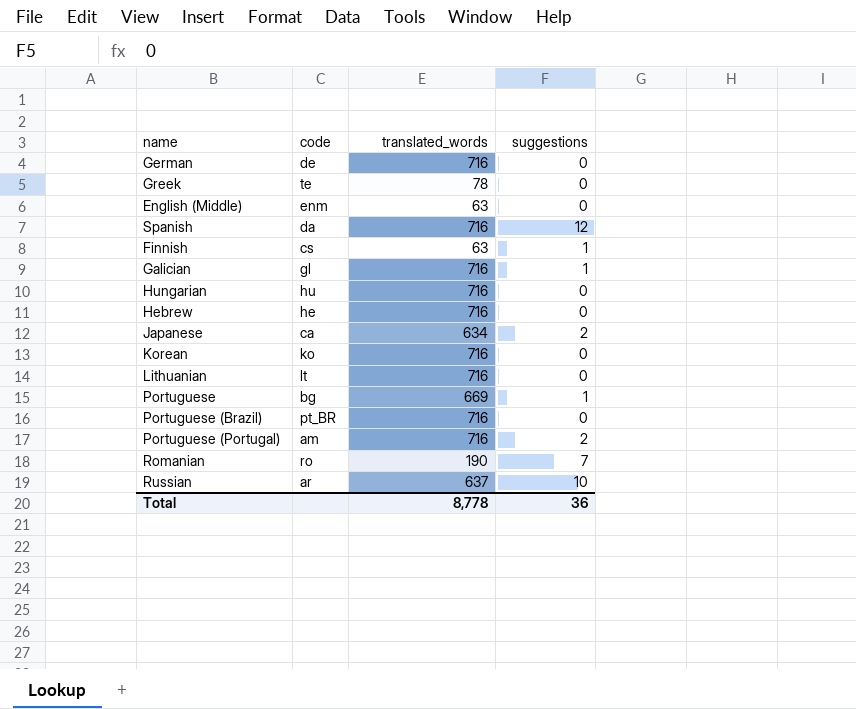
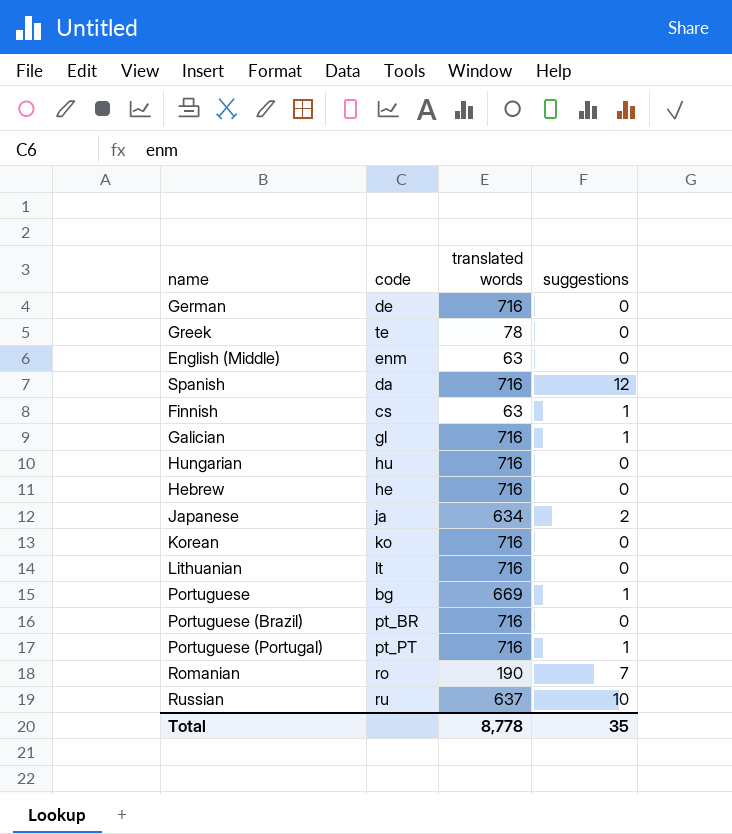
column name: translated_words -> translated words
Japanese | code: ca -> ja
Portuguese (Portugal) | code: am -> pt_PT
Portuguese (Portugal) | suggestions: 2 -> 1
Russian | code: ar -> ru
Total | suggestions: 36 -> 35

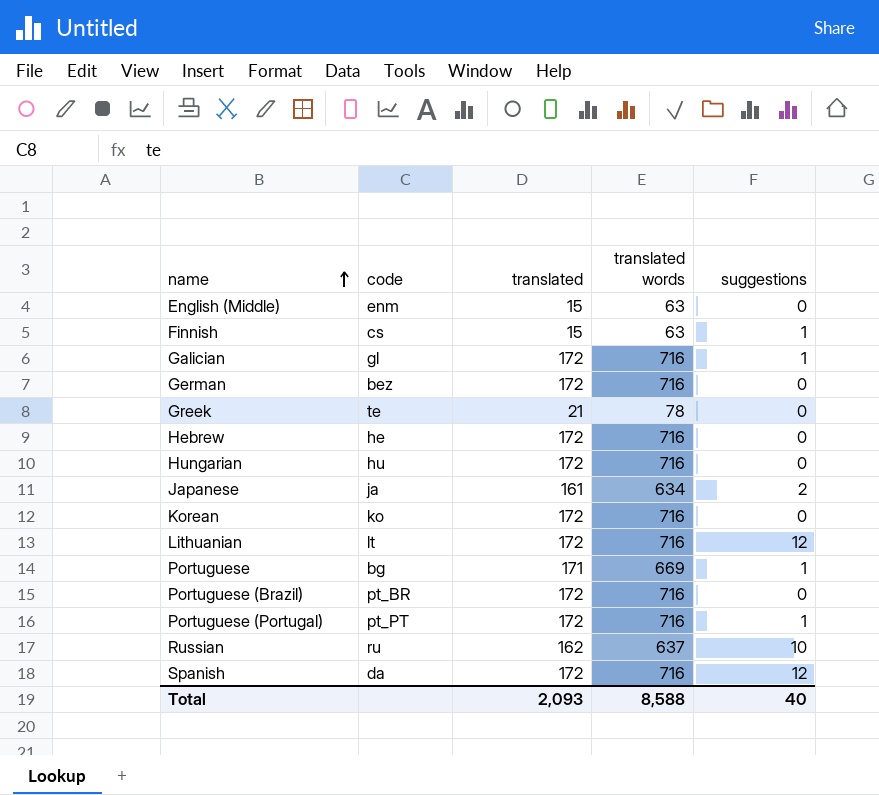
row order: none -> name ascending
column translated | position: none -> 3
row Romanian: ro | 190 | 7 -> none
German | code: de -> bez
Lithuanian | suggestions: 0 -> 12
Total | translated words: 8,778 -> 8,588
Total | suggestions: 35 -> 40

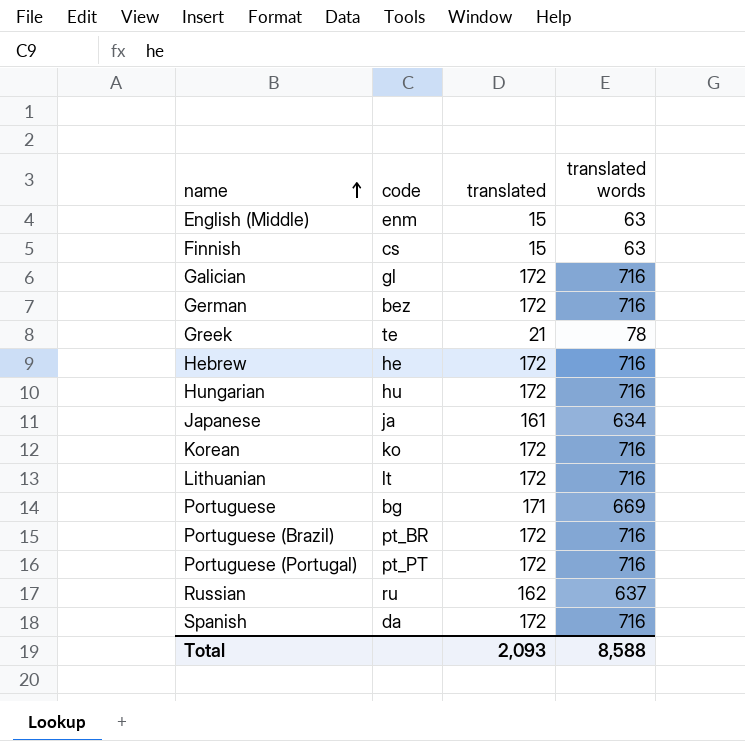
column suggestions | position: 5 -> none

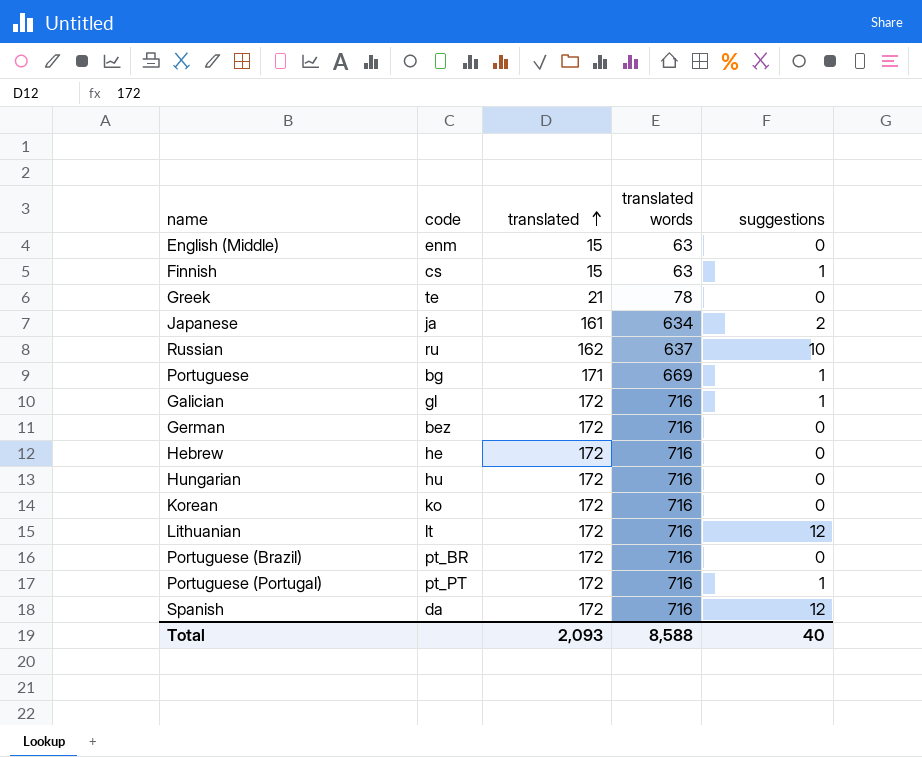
row order: name ascending -> translated ascending
column suggestions | position: none -> 5

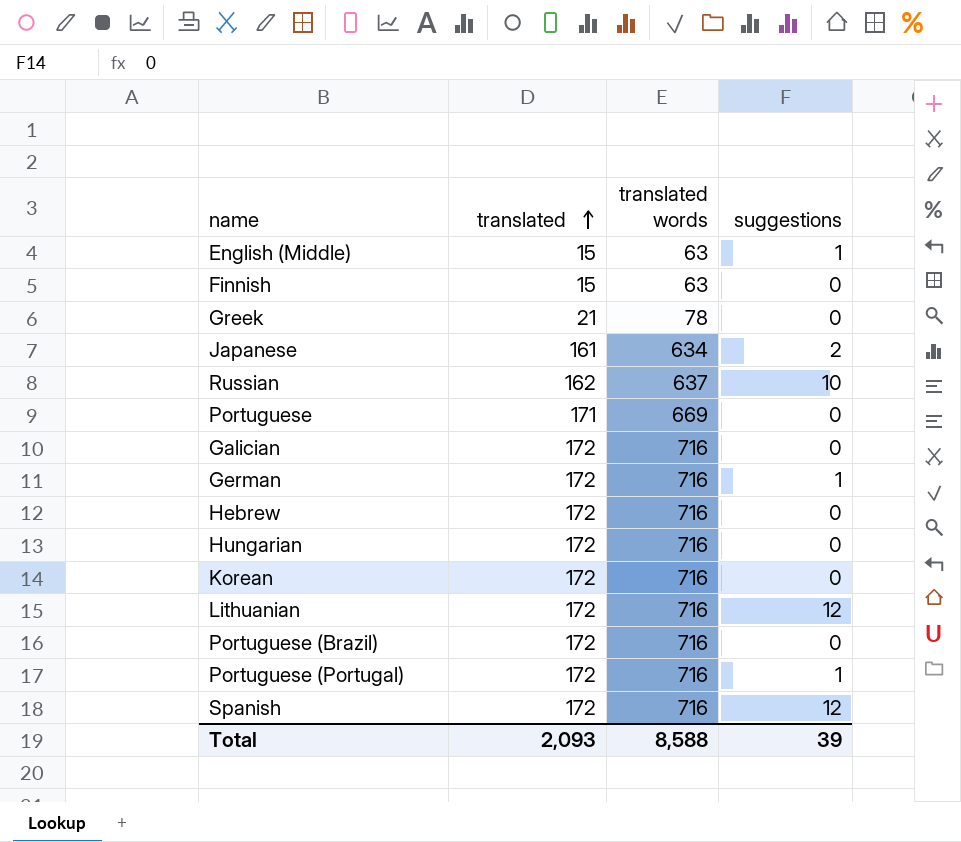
column code | position: 2 -> none
English (Middle) | suggestions: 0 -> 1
Finnish | suggestions: 1 -> 0
Portuguese | suggestions: 1 -> 0
Galician | suggestions: 1 -> 0
German | suggestions: 0 -> 1
Total | suggestions: 40 -> 39

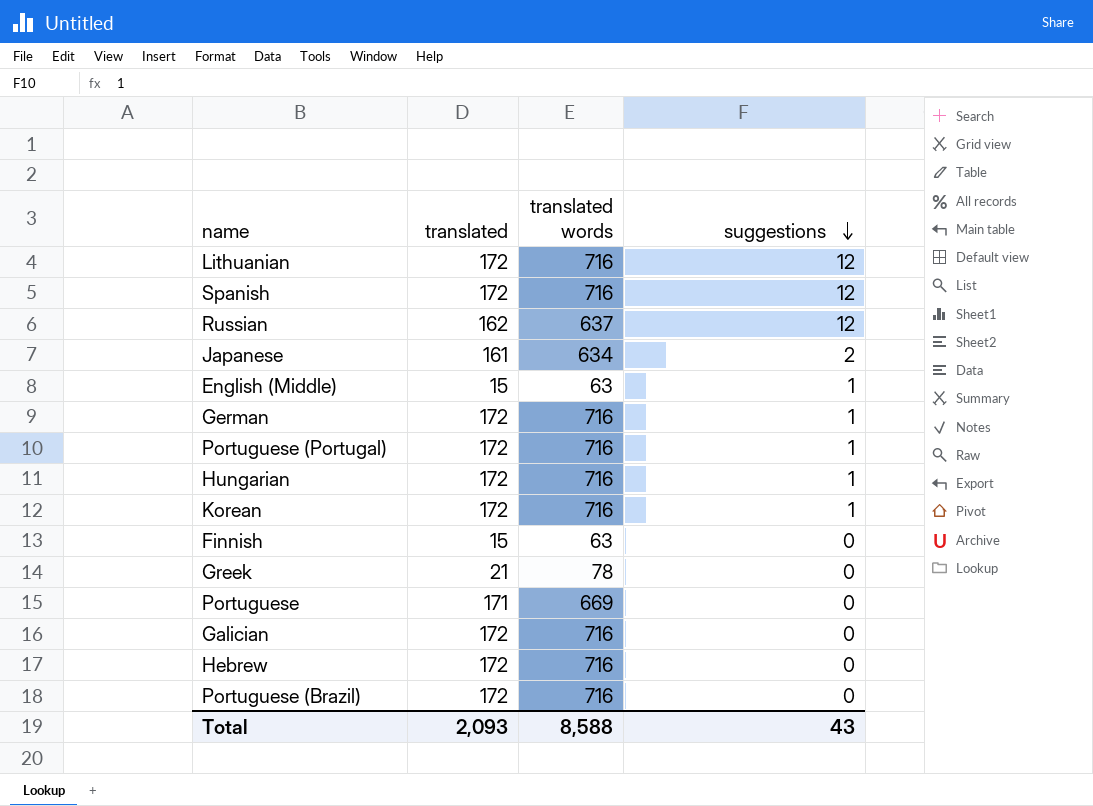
row order: translated ascending -> suggestions descending
Russian | suggestions: 10 -> 12
Hungarian | suggestions: 0 -> 1
Korean | suggestions: 0 -> 1
Total | suggestions: 39 -> 43

